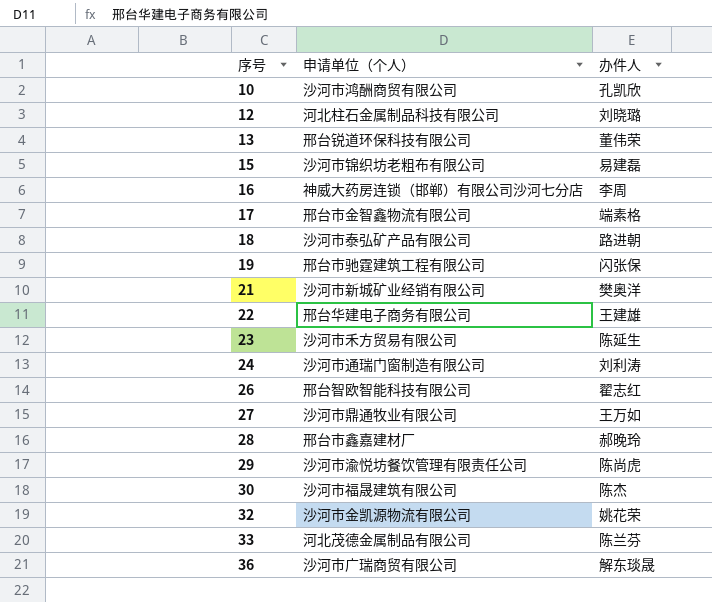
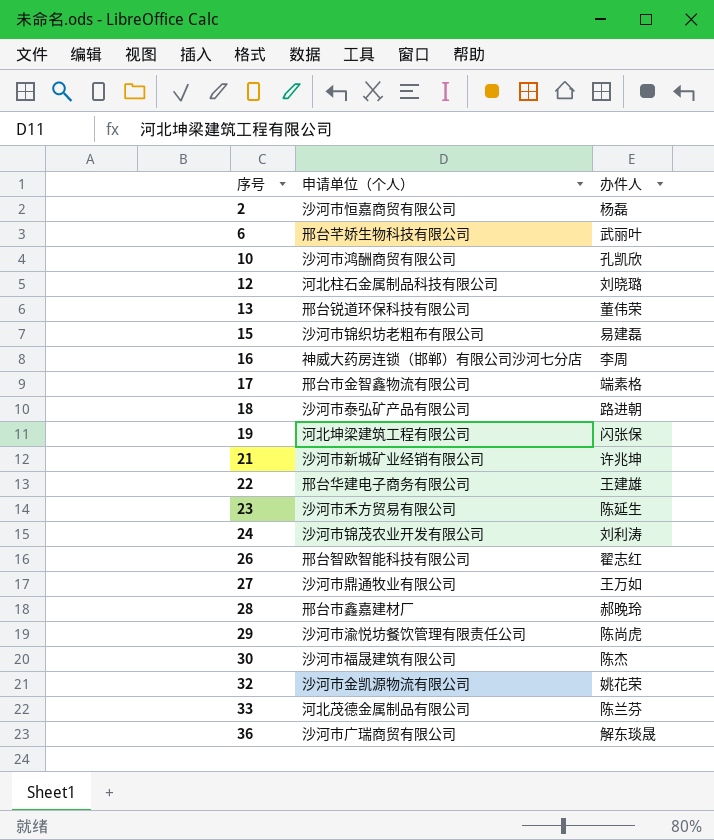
row 2: none -> 沙河市恒嘉商贸有限公司 | 杨磊
row 6: none -> 邢台芊娇生物科技有限公司 | 武丽叶
19 | 申请单位（个人）: 邢台市驰霆建筑工程有限公司 -> 河北坤梁建筑工程有限公司
21 | 办件人: 樊奥洋 -> 许兆坤
24 | 申请单位（个人）: 沙河市通瑞门窗制造有限公司 -> 沙河市锦茂农业开发有限公司

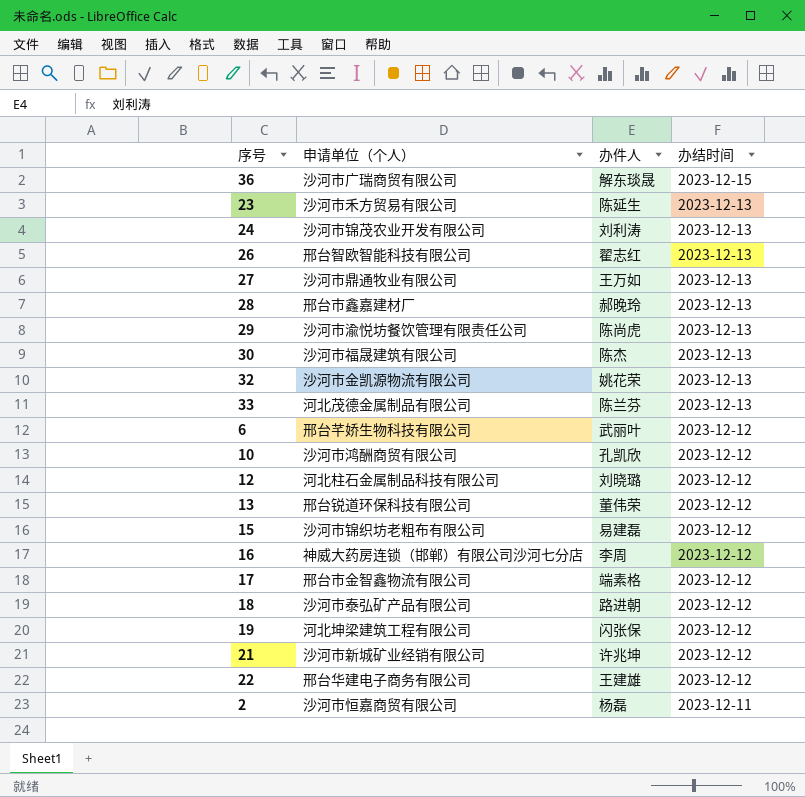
row order: 序号 ascending -> 办结时间 descending
column 办结时间 | position: none -> 4

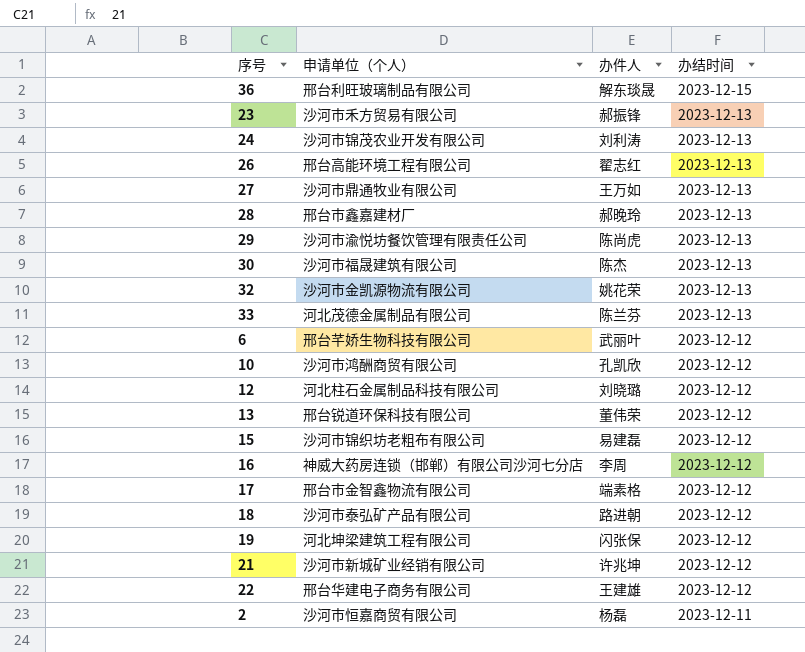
36 | 申请单位（个人）: 沙河市广瑞商贸有限公司 -> 邢台利旺玻璃制品有限公司
23 | 办件人: 陈延生 -> 郝振锋
26 | 申请单位（个人）: 邢台智欧智能科技有限公司 -> 邢台高能环境工程有限公司

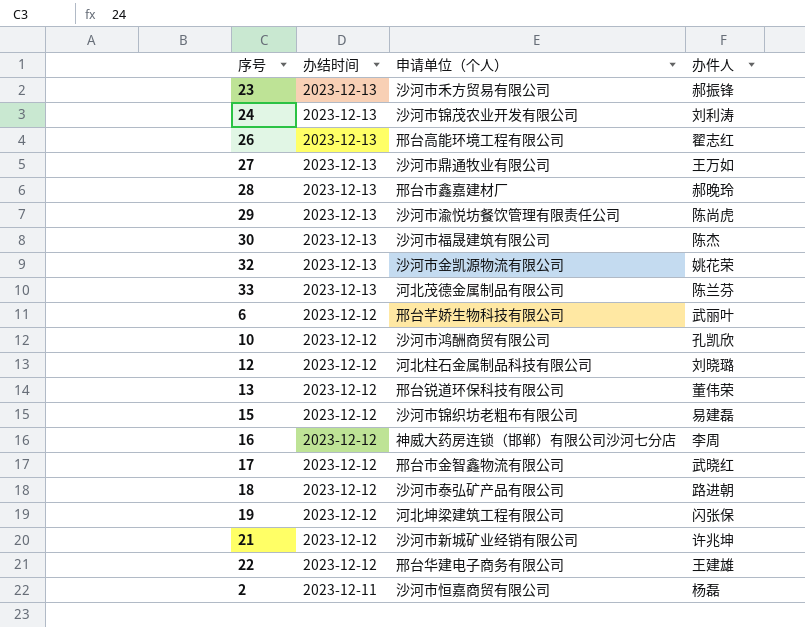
column 办结时间 | position: 4 -> 2
row 36: 邢台利旺玻璃制品有限公司 | 解东琰晟 | 2023-12-15 -> none
17 | 办件人: 端素格 -> 武晓红

